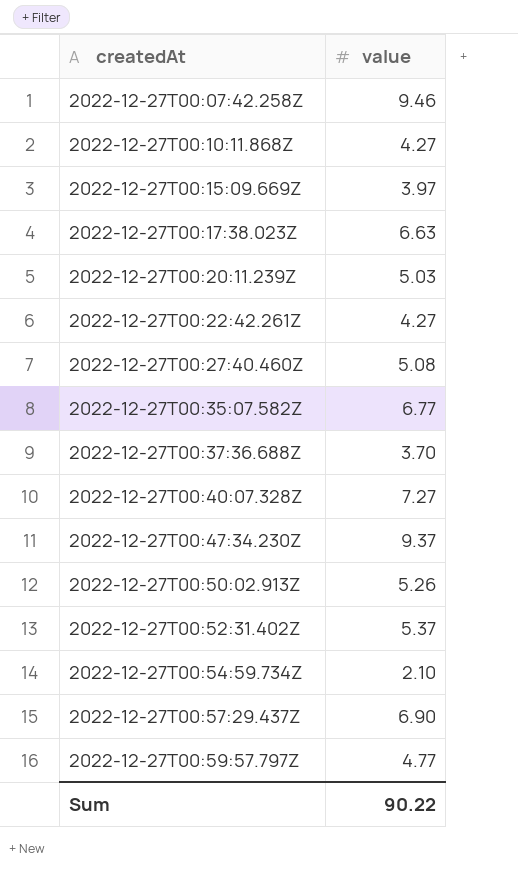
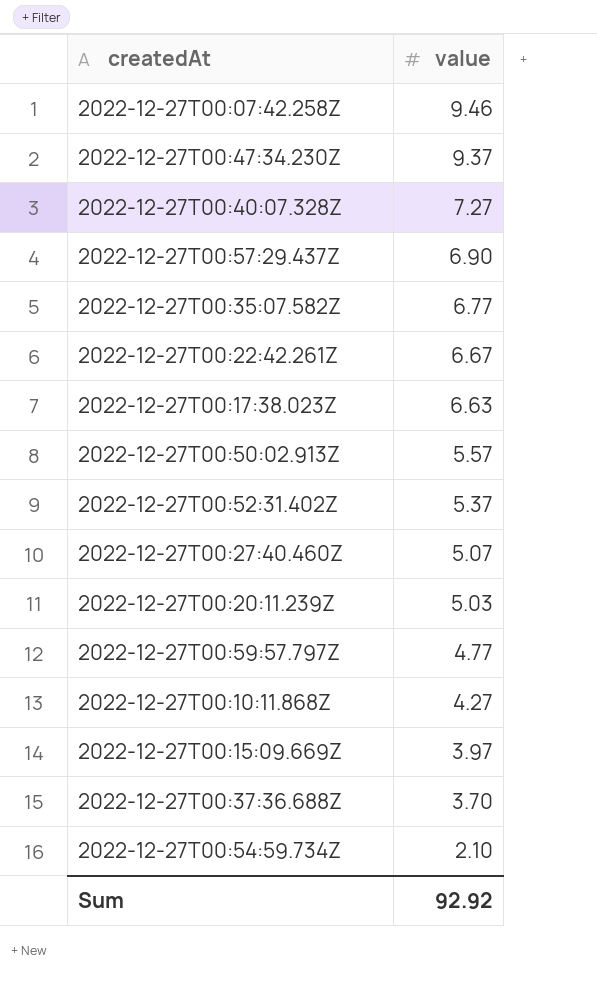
row order: createdAt ascending -> value descending
2022-12-27T00:22:42.261Z | value: 4.27 -> 6.67
2022-12-27T00:50:02.913Z | value: 5.26 -> 5.57
2022-12-27T00:27:40.460Z | value: 5.08 -> 5.07
Sum | value: 90.22 -> 92.92

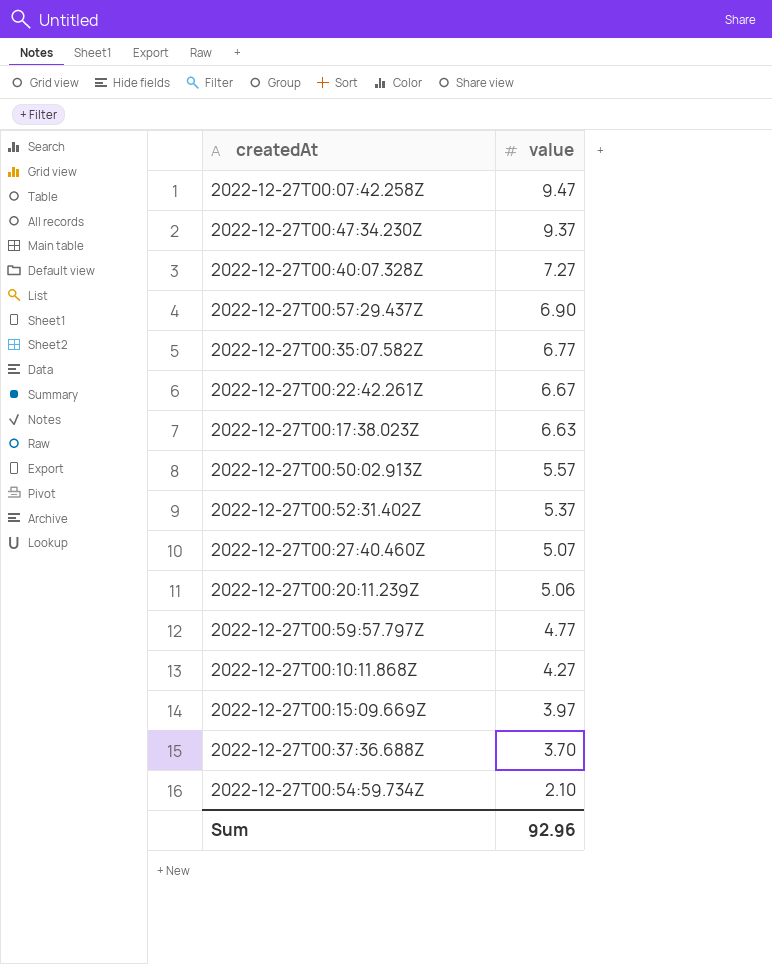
2022-12-27T00:07:42.258Z | value: 9.46 -> 9.47
2022-12-27T00:20:11.239Z | value: 5.03 -> 5.06
Sum | value: 92.92 -> 92.96

